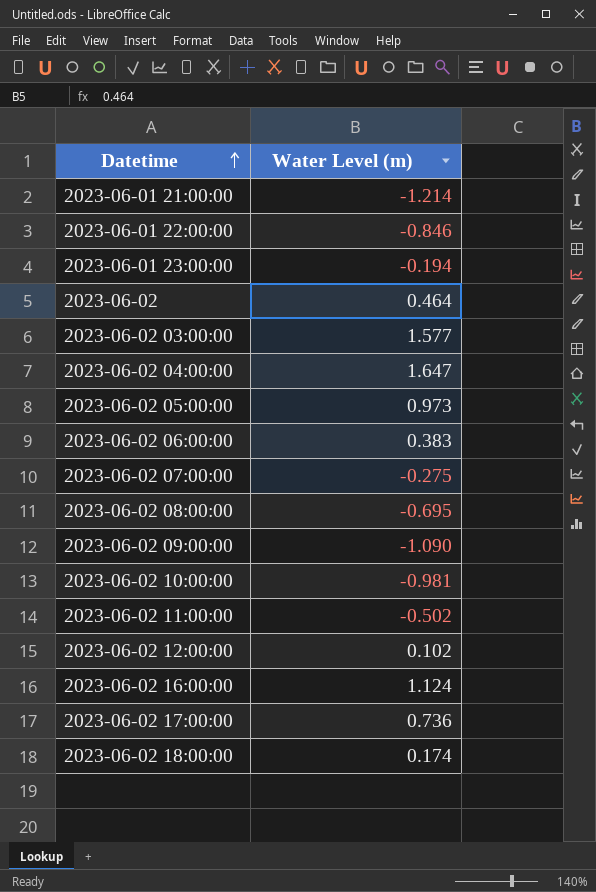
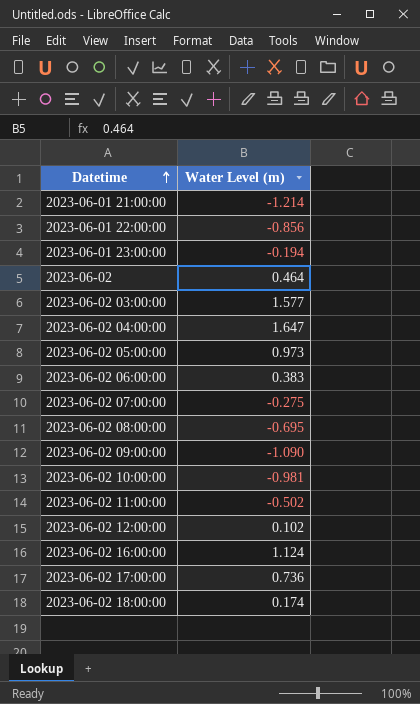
2023-06-01 22:00:00 | Water Level (m): -0.846 -> -0.856

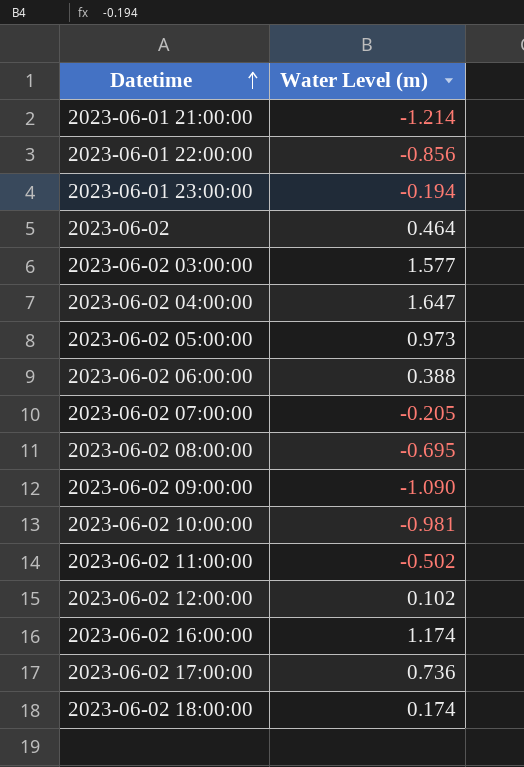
2023-06-02 06:00:00 | Water Level (m): 0.383 -> 0.388
2023-06-02 07:00:00 | Water Level (m): -0.275 -> -0.205
2023-06-02 16:00:00 | Water Level (m): 1.124 -> 1.174

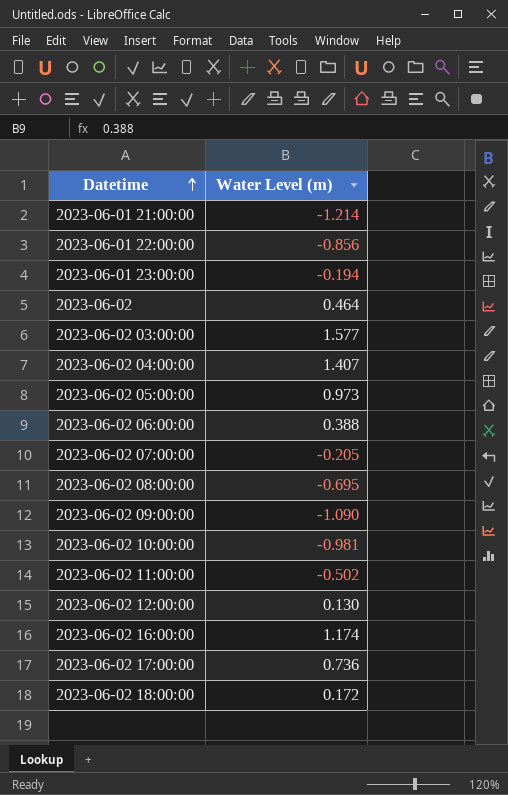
2023-06-02 04:00:00 | Water Level (m): 1.647 -> 1.407
2023-06-02 12:00:00 | Water Level (m): 0.102 -> 0.130
2023-06-02 18:00:00 | Water Level (m): 0.174 -> 0.172

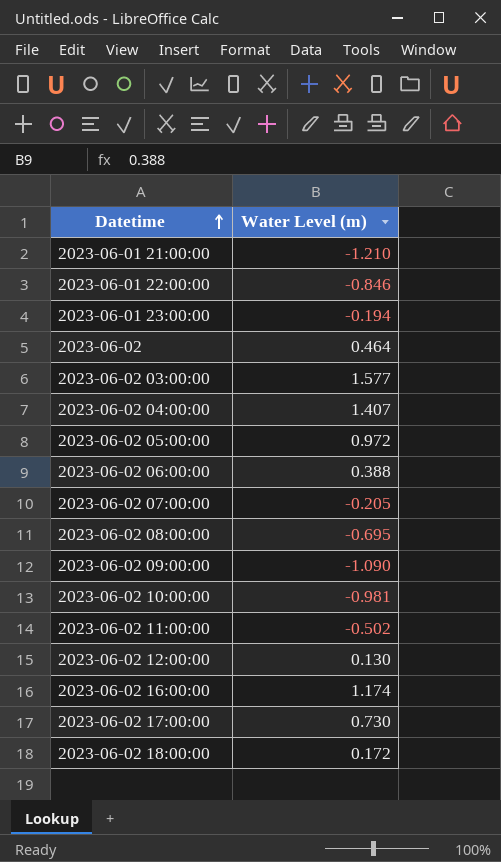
2023-06-01 21:00:00 | Water Level (m): -1.214 -> -1.210
2023-06-01 22:00:00 | Water Level (m): -0.856 -> -0.846
2023-06-02 05:00:00 | Water Level (m): 0.973 -> 0.972
2023-06-02 17:00:00 | Water Level (m): 0.736 -> 0.730

